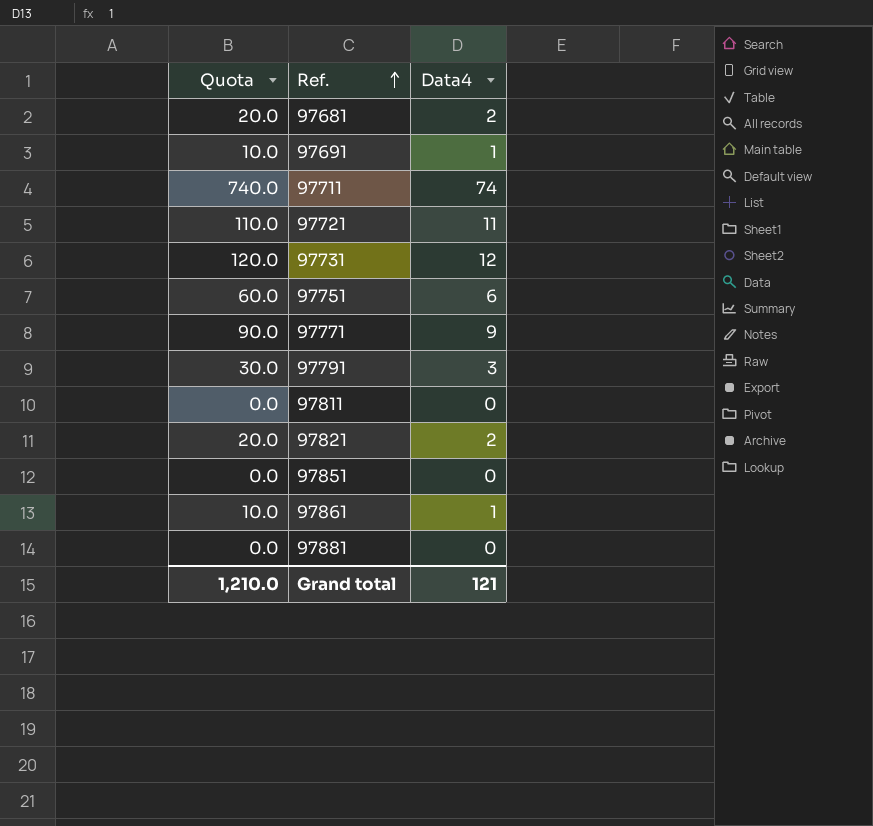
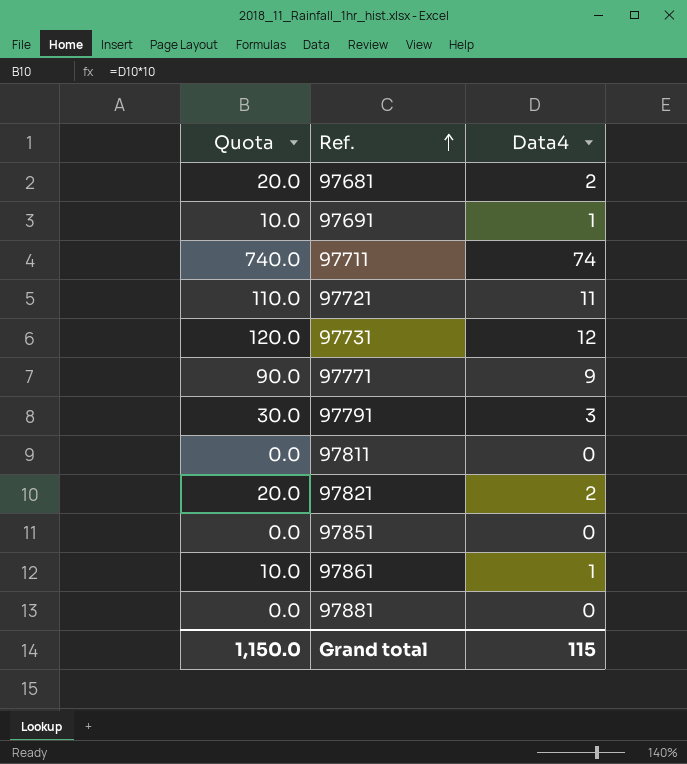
row 97751: 60.0 | 6 -> none
Grand total | Quota: 1,210.0 -> 1,150.0
Grand total | Data4: 121 -> 115

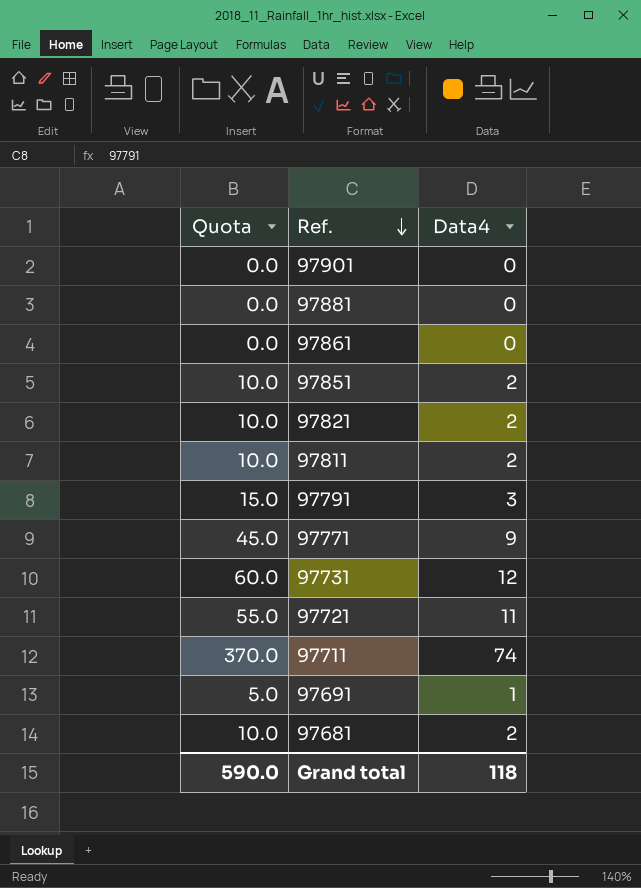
row order: Ref. ascending -> Ref. descending
column Quota | formula: [Data4] * 10 -> [Data4] * 5
row 97901: none -> 0.0 | 0
97861 | Data4: 1 -> 0
97851 | Data4: 0 -> 2
97811 | Data4: 0 -> 2
Grand total | Quota: 1,150.0 -> 590.0
Grand total | Data4: 115 -> 118

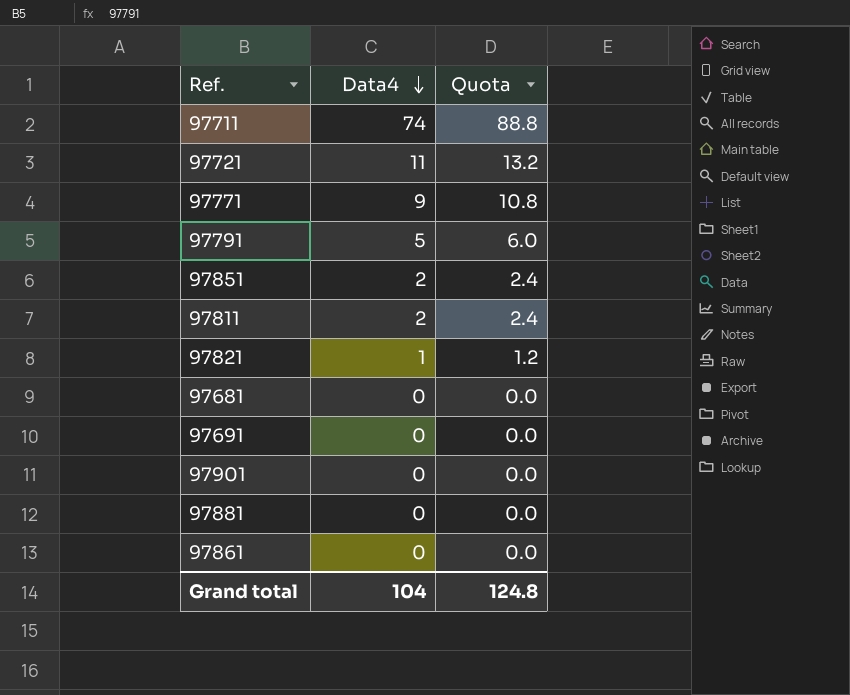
row order: Ref. descending -> Data4 descending
column Quota | formula: [Data4] * 5 -> [Data4] * 1.2
column Quota | position: 1 -> 3
row 97731: 60.0 | 12 -> none
97791 | Data4: 3 -> 5
97821 | Data4: 2 -> 1
97681 | Data4: 2 -> 0
97691 | Data4: 1 -> 0
Grand total | Data4: 118 -> 104
Grand total | Quota: 590.0 -> 124.8

